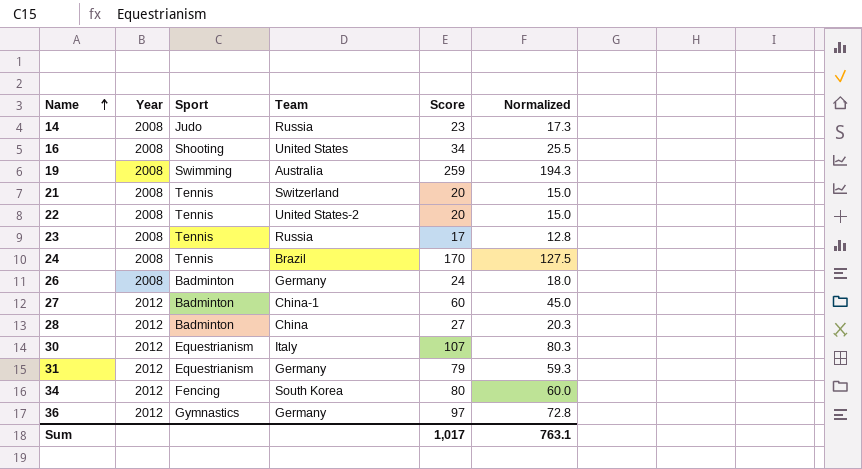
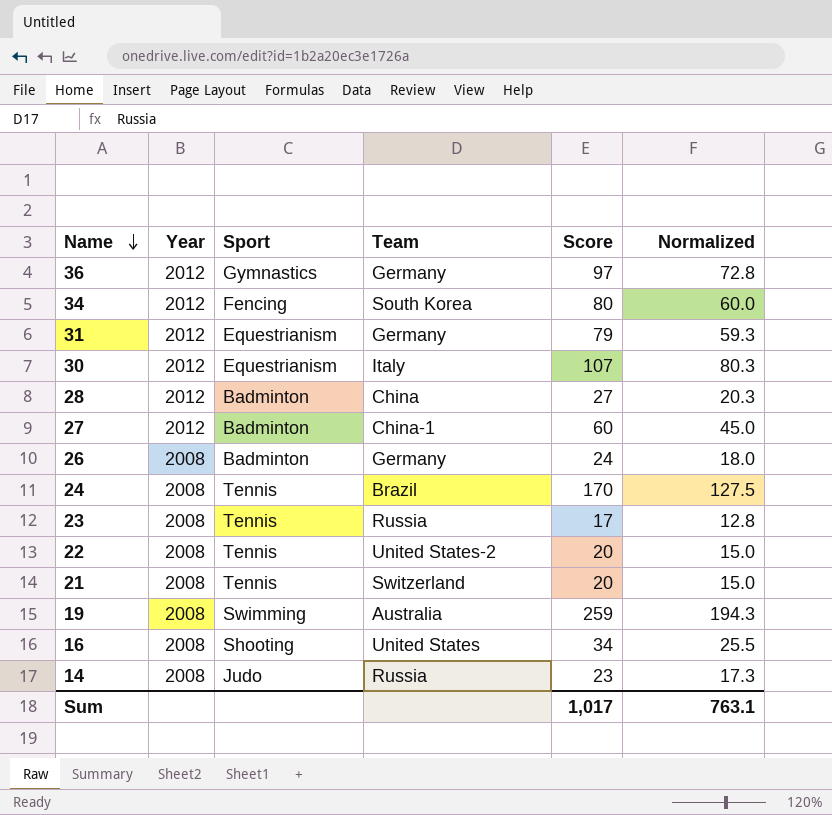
row order: Name ascending -> Name descending

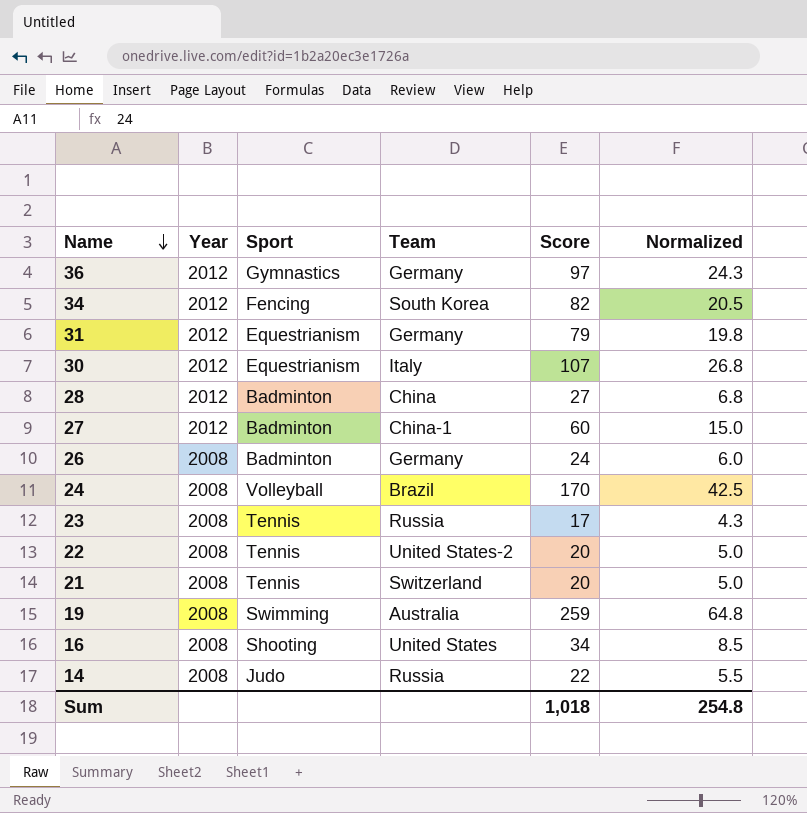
column Normalized | formula: [Score] * 0.75 -> [Score] * 0.25
34 | Score: 80 -> 82
24 | Sport: Tennis -> Volleyball
14 | Score: 23 -> 22
Sum | Score: 1,017 -> 1,018
Sum | Normalized: 763.1 -> 254.8

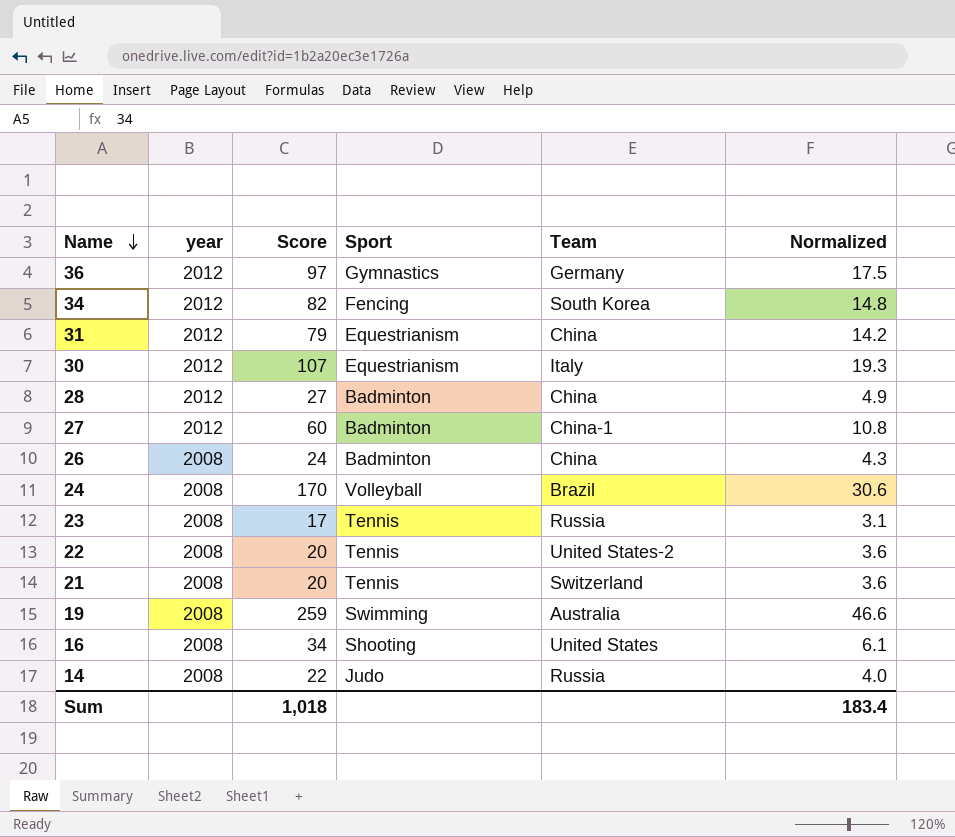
column name: Year -> year
column Score | position: 5 -> 3
column Normalized | formula: [Score] * 0.25 -> [Score] * 0.18
31 | Team: Germany -> China
26 | Team: Germany -> China
Sum | Normalized: 254.8 -> 183.4

